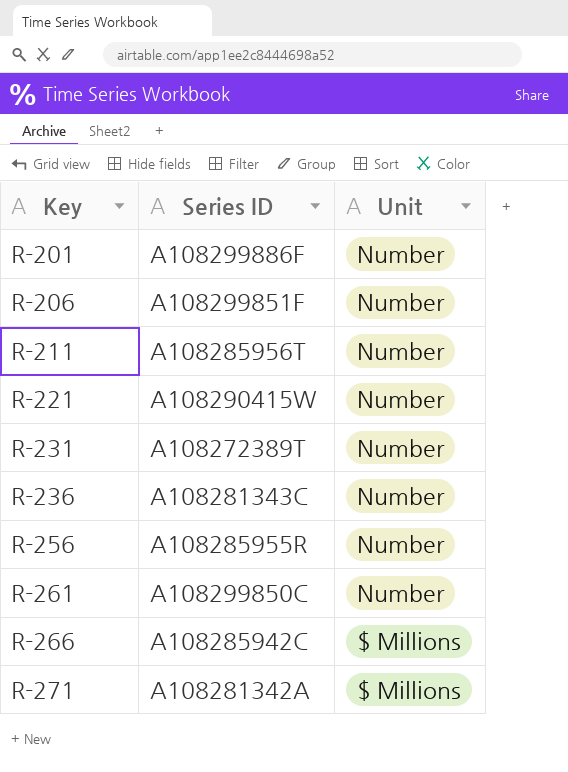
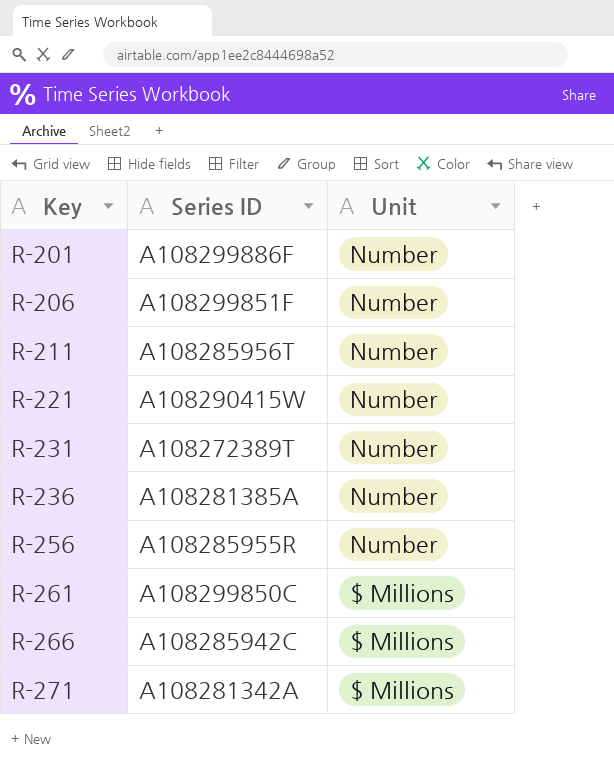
R-236 | Series ID: A108281343C -> A108281385A
R-261 | Unit: Number -> $ Millions

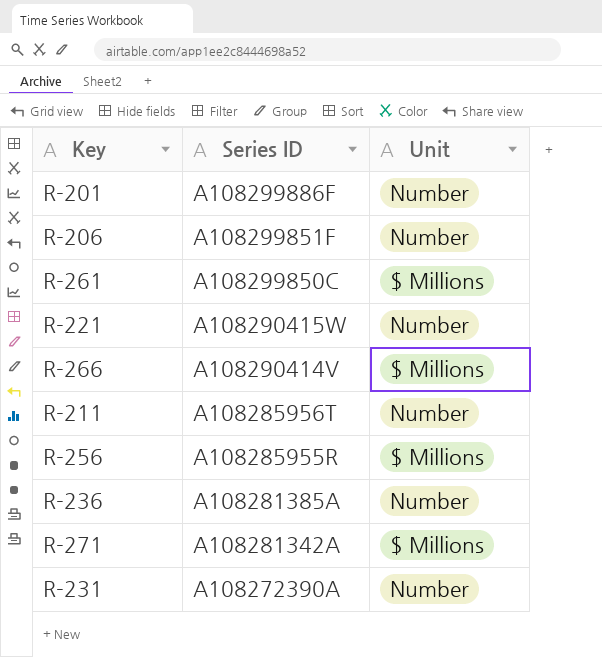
row order: Key ascending -> Series ID descending
R-266 | Series ID: A108285942C -> A108290414V
R-256 | Unit: Number -> $ Millions
R-231 | Series ID: A108272389T -> A108272390A

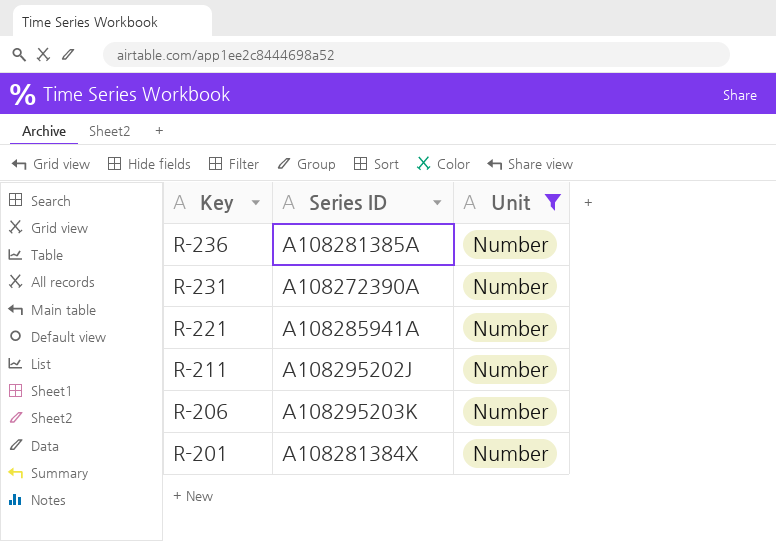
filter: none -> Unit = Number
row order: Series ID descending -> Key descending
R-221 | Series ID: A108290415W -> A108285941A
R-211 | Series ID: A108285956T -> A108295202J
R-206 | Series ID: A108299851F -> A108295203K
R-201 | Series ID: A108299886F -> A108281384X

